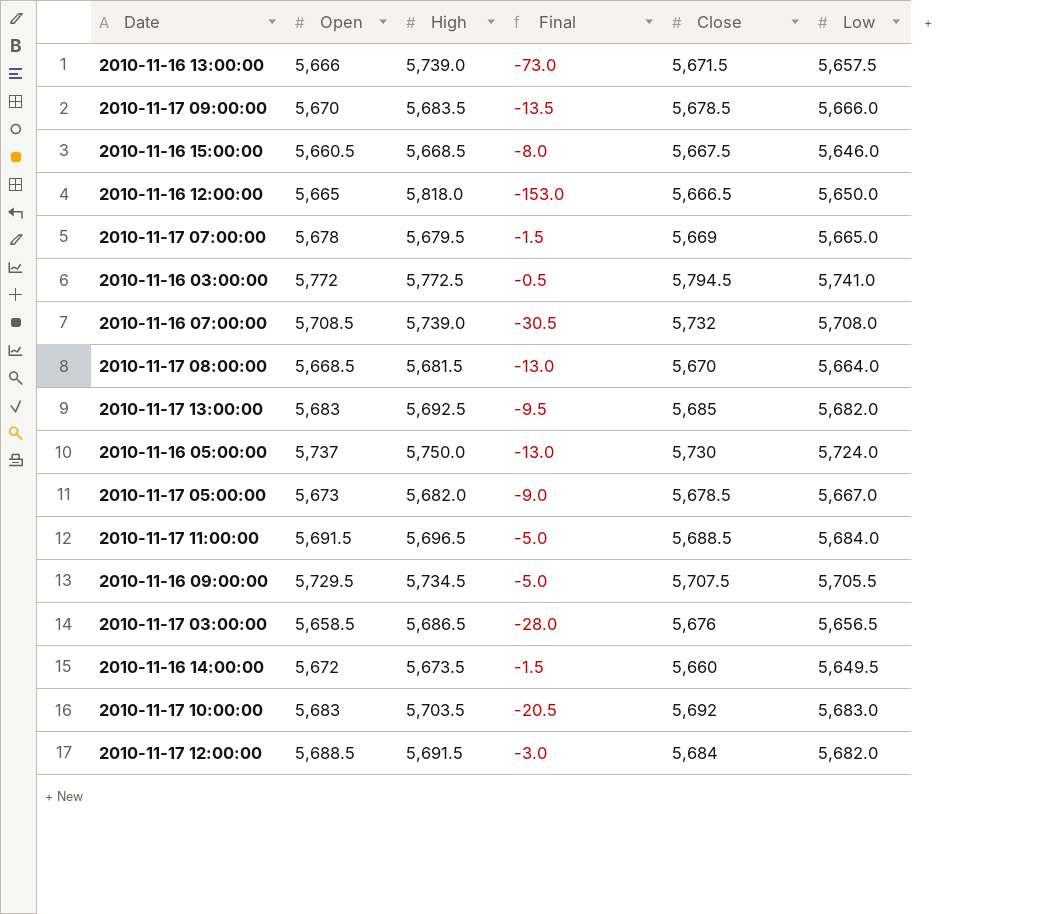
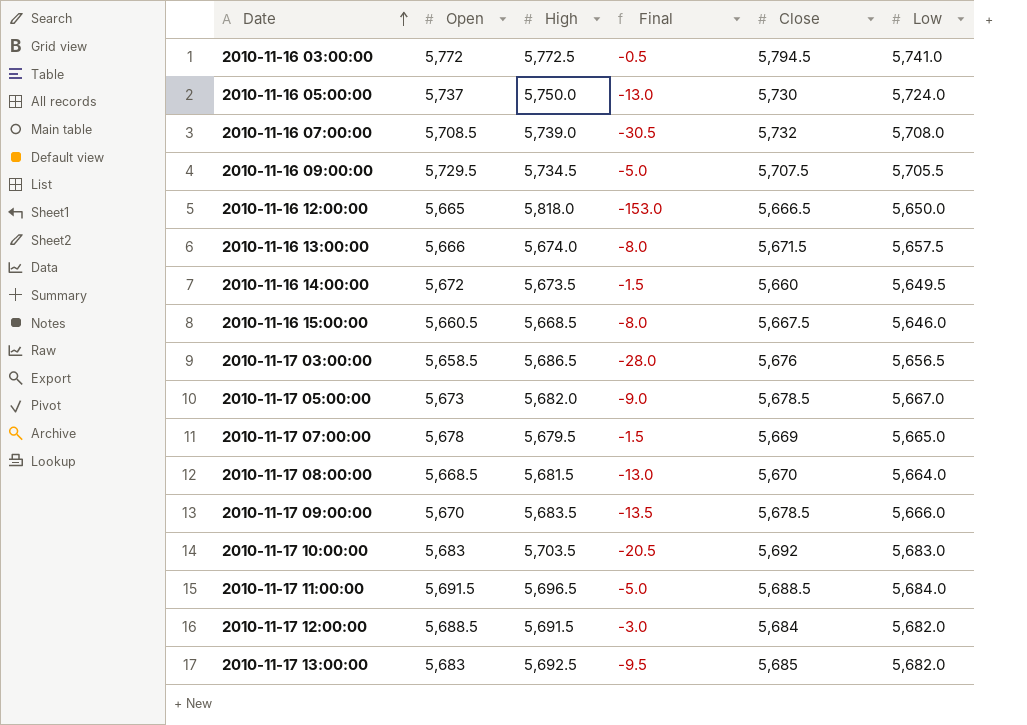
row order: none -> Date ascending
2010-11-16 13:00:00 | High: 5,739.0 -> 5,674.0
2010-11-16 13:00:00 | Final: -73.0 -> -8.0

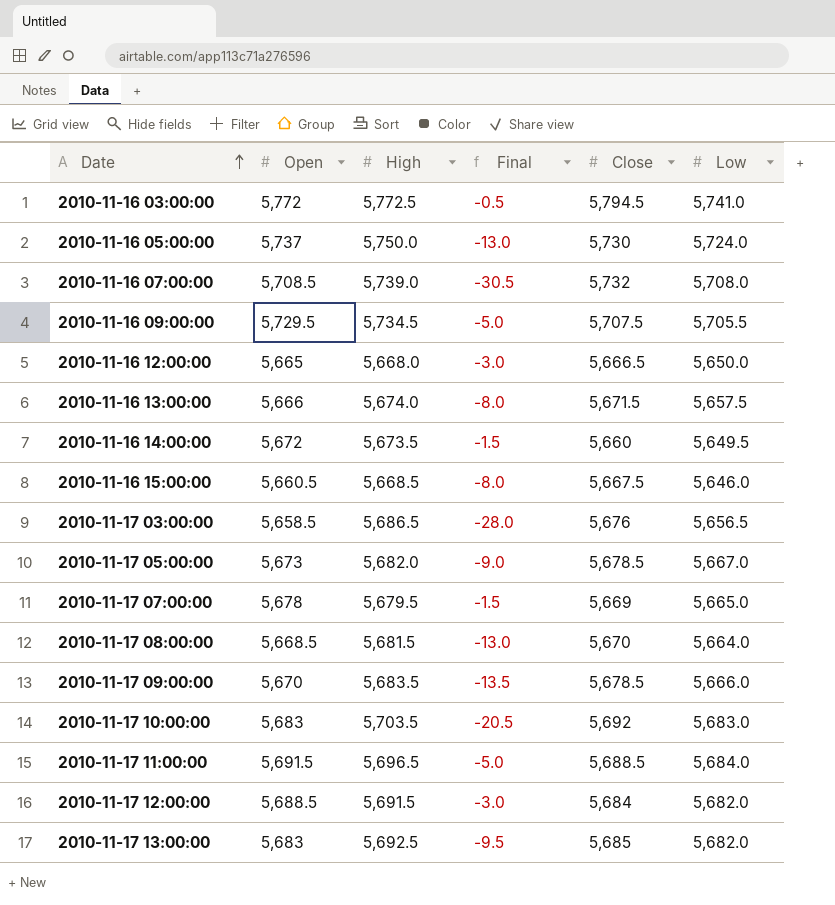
2010-11-16 12:00:00 | High: 5,818.0 -> 5,668.0
2010-11-16 12:00:00 | Final: -153.0 -> -3.0

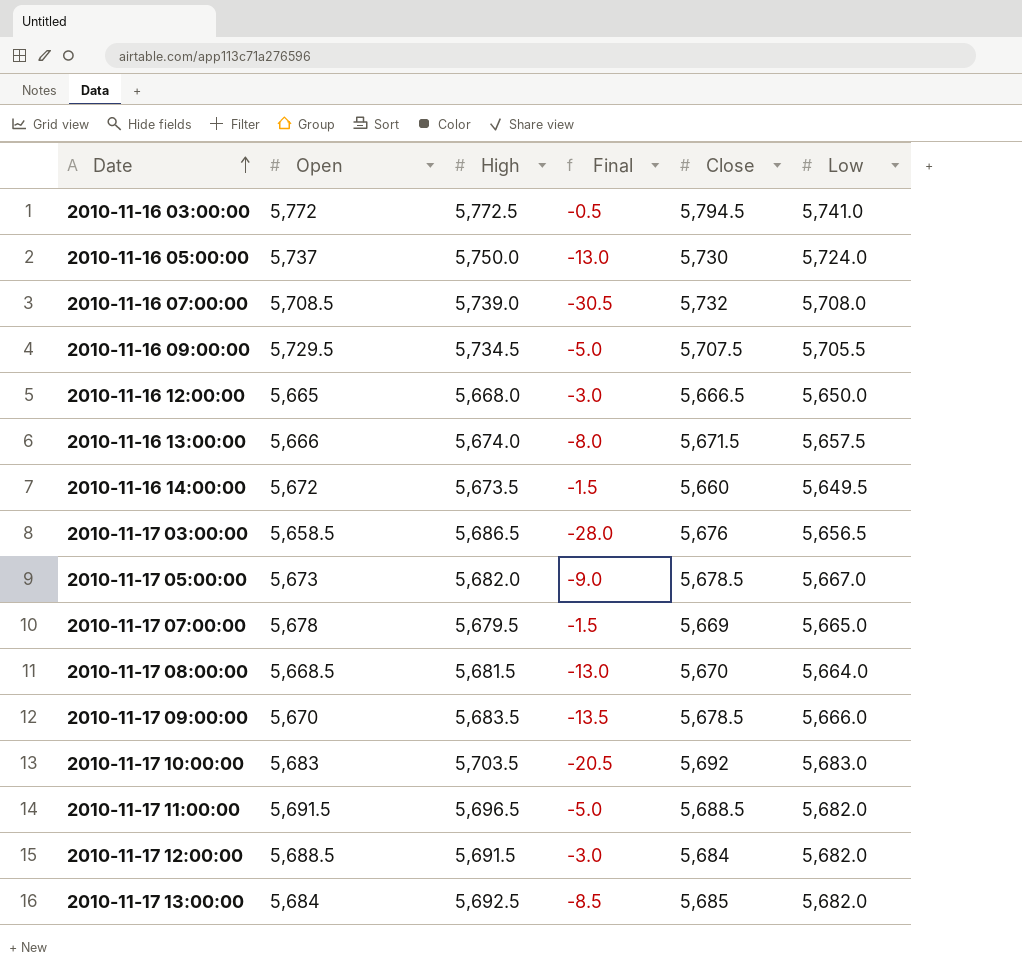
row 2010-11-16 15:00:00: 5,660.5 | 5,668.5 | -8.0 | 5,667.5 | 5,646.0 -> none
2010-11-17 11:00:00 | Low: 5,684.0 -> 5,682.0
2010-11-17 13:00:00 | Open: 5,683 -> 5,684
2010-11-17 13:00:00 | Final: -9.5 -> -8.5

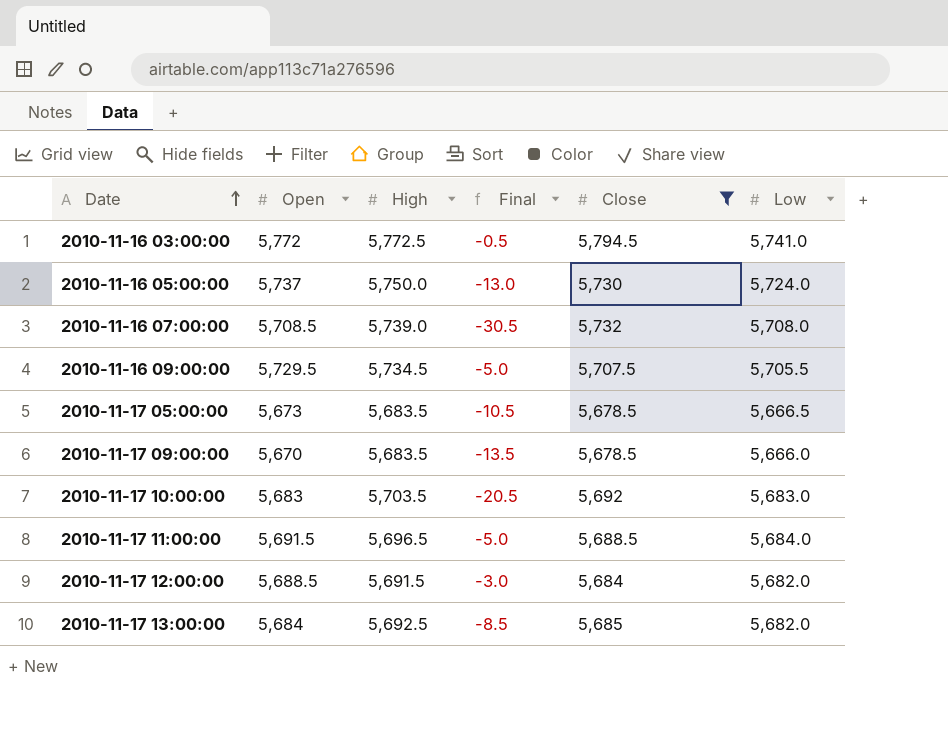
filter: none -> Close >= 5,678.5
2010-11-17 05:00:00 | High: 5,682.0 -> 5,683.5
2010-11-17 05:00:00 | Final: -9.0 -> -10.5
2010-11-17 05:00:00 | Low: 5,667.0 -> 5,666.5
2010-11-17 11:00:00 | Low: 5,682.0 -> 5,684.0

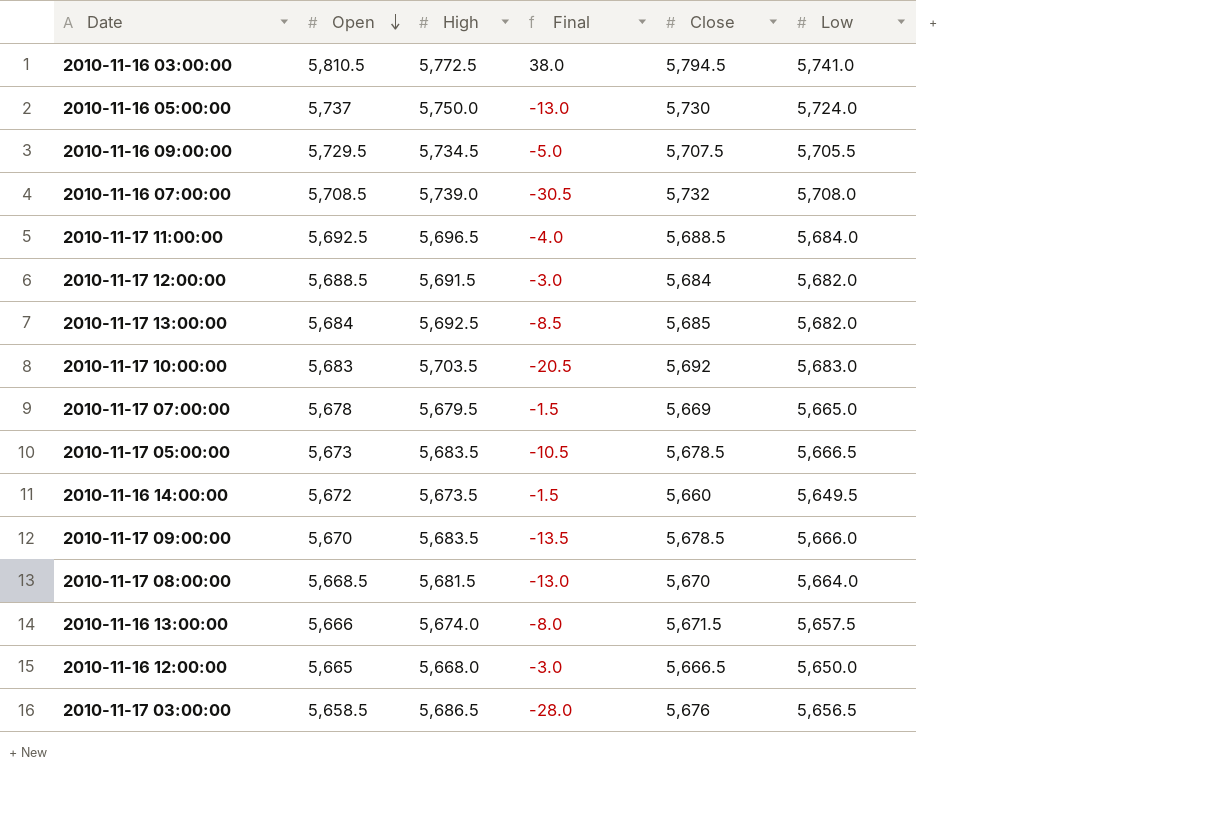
filter: Close >= 5,678.5 -> none
row order: Date ascending -> Open descending
2010-11-16 03:00:00 | Open: 5,772 -> 5,810.5
2010-11-16 03:00:00 | Final: -0.5 -> 38.0
2010-11-17 11:00:00 | Open: 5,691.5 -> 5,692.5
2010-11-17 11:00:00 | Final: -5.0 -> -4.0

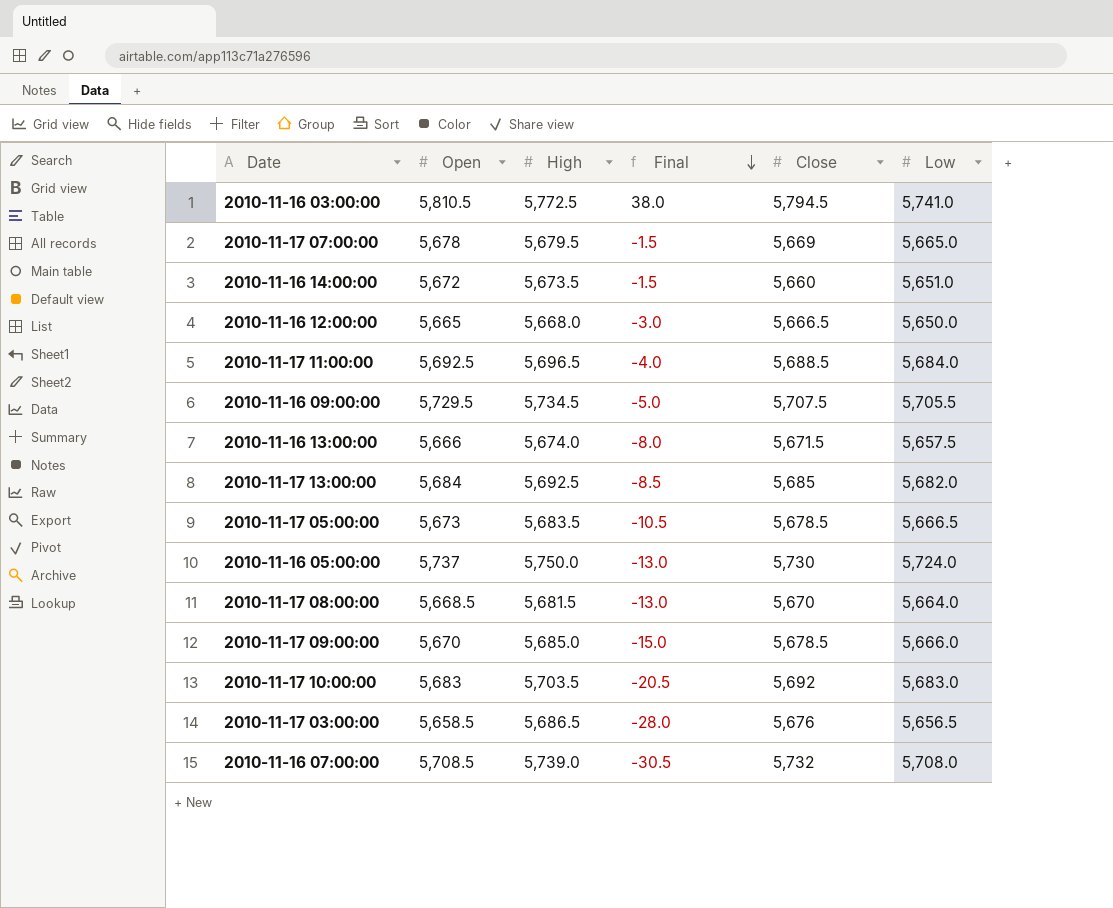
row order: Open descending -> Final descending
row 2010-11-17 12:00:00: 5,688.5 | 5,691.5 | -3.0 | 5,684 | 5,682.0 -> none
2010-11-16 14:00:00 | Low: 5,649.5 -> 5,651.0
2010-11-17 09:00:00 | High: 5,683.5 -> 5,685.0
2010-11-17 09:00:00 | Final: -13.5 -> -15.0

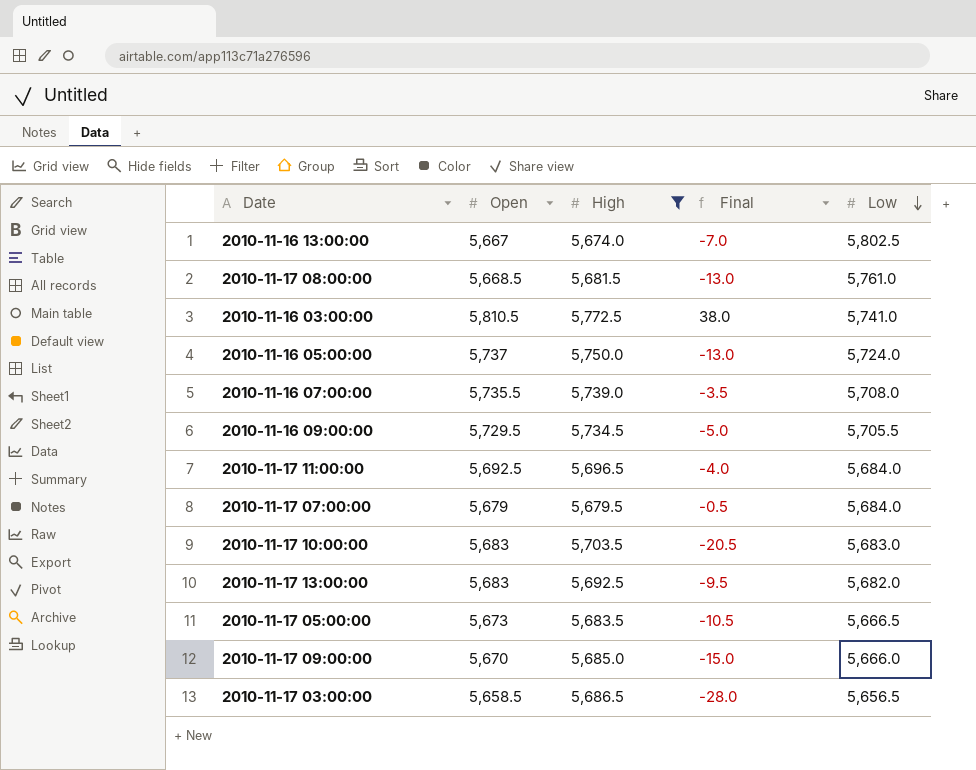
filter: none -> High >= 5,674.0
row order: Final descending -> Low descending
column Close | position: 5 -> none
2010-11-16 13:00:00 | Open: 5,666 -> 5,667
2010-11-16 13:00:00 | Final: -8.0 -> -7.0
2010-11-16 13:00:00 | Low: 5,657.5 -> 5,802.5
2010-11-17 08:00:00 | Low: 5,664.0 -> 5,761.0
2010-11-16 07:00:00 | Open: 5,708.5 -> 5,735.5
2010-11-16 07:00:00 | Final: -30.5 -> -3.5
2010-11-17 07:00:00 | Open: 5,678 -> 5,679
2010-11-17 07:00:00 | Final: -1.5 -> -0.5
2010-11-17 07:00:00 | Low: 5,665.0 -> 5,684.0
2010-11-17 13:00:00 | Open: 5,684 -> 5,683
2010-11-17 13:00:00 | Final: -8.5 -> -9.5

